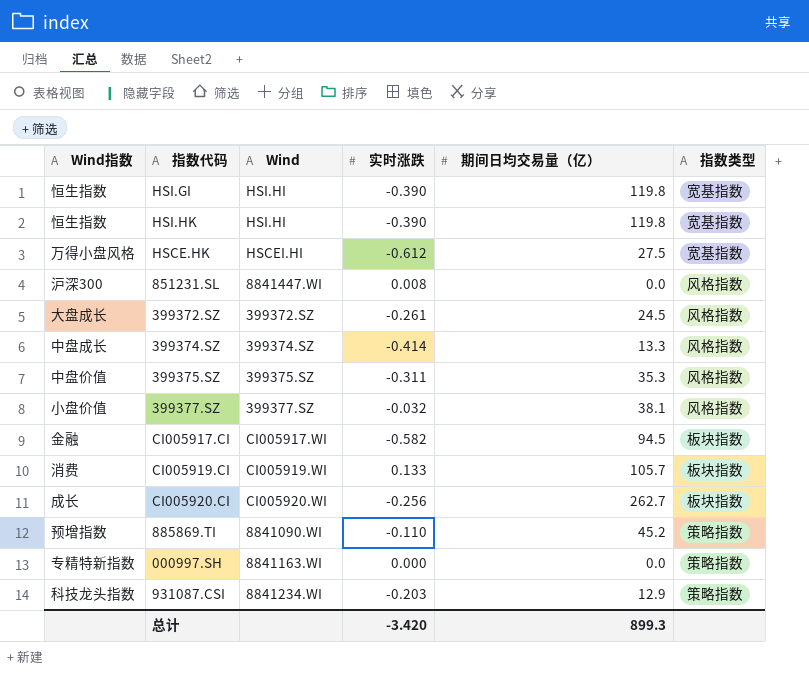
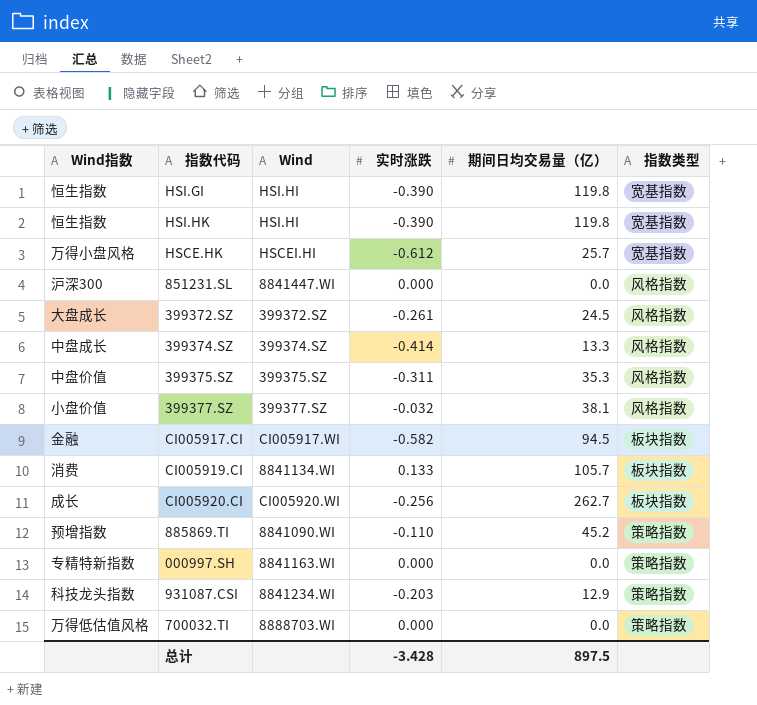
HSCE.HK | 期间日均交易量（亿）: 27.5 -> 25.7
851231.SL | 实时涨跌: 0.008 -> 0.000
CI005919.CI | Wind: CI005919.WI -> 8841134.WI
row 700032.TI: none -> 万得低估值风格 | 8888703.WI | 0.000 | 0.0 | 策略指数
总计 | 实时涨跌: -3.420 -> -3.428
总计 | 期间日均交易量（亿）: 899.3 -> 897.5

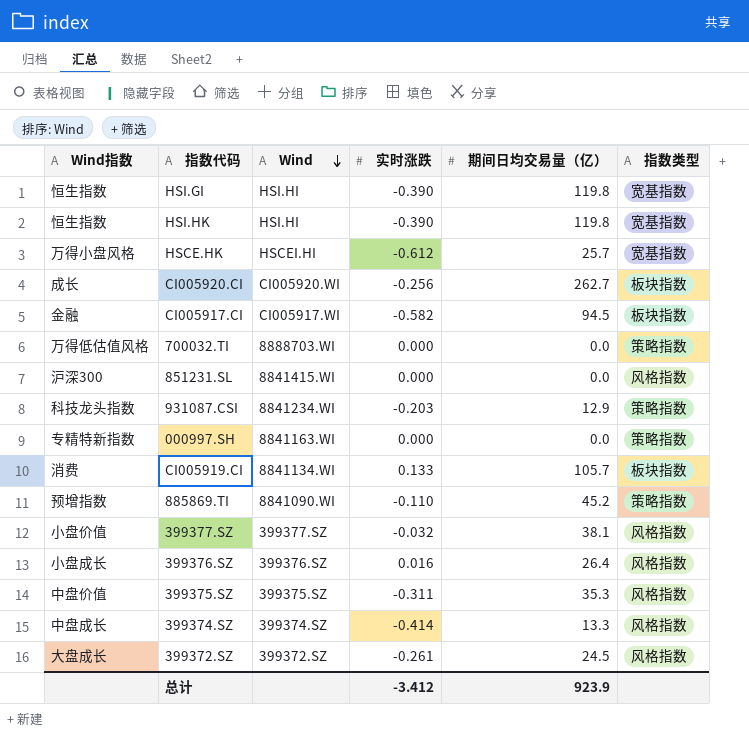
row order: none -> Wind descending
851231.SL | Wind: 8841447.WI -> 8841415.WI
row 399376.SZ: none -> 小盘成长 | 399376.SZ | 0.016 | 26.4 | 风格指数
总计 | 实时涨跌: -3.428 -> -3.412
总计 | 期间日均交易量（亿）: 897.5 -> 923.9

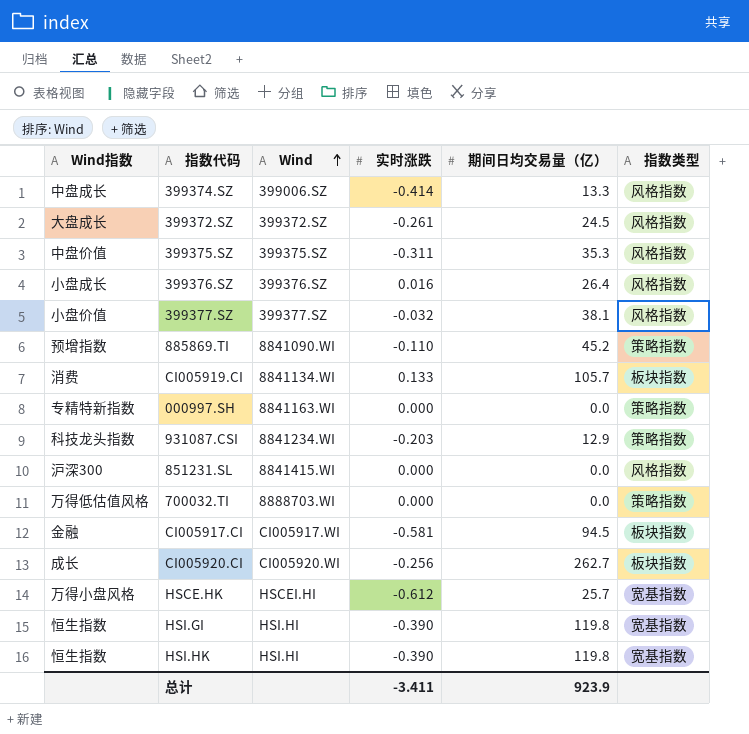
row order: Wind descending -> Wind ascending
399374.SZ | Wind: 399374.SZ -> 399006.SZ
CI005917.CI | 实时涨跌: -0.582 -> -0.581
总计 | 实时涨跌: -3.412 -> -3.411

